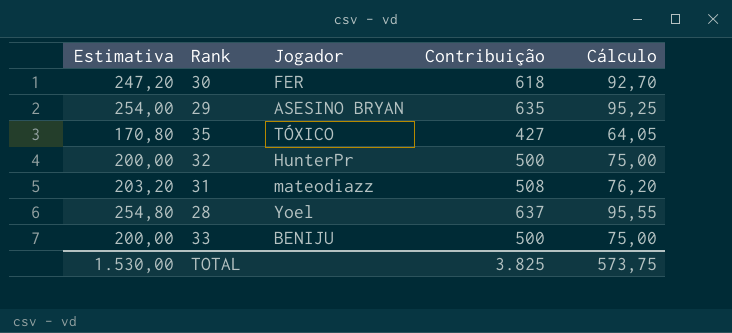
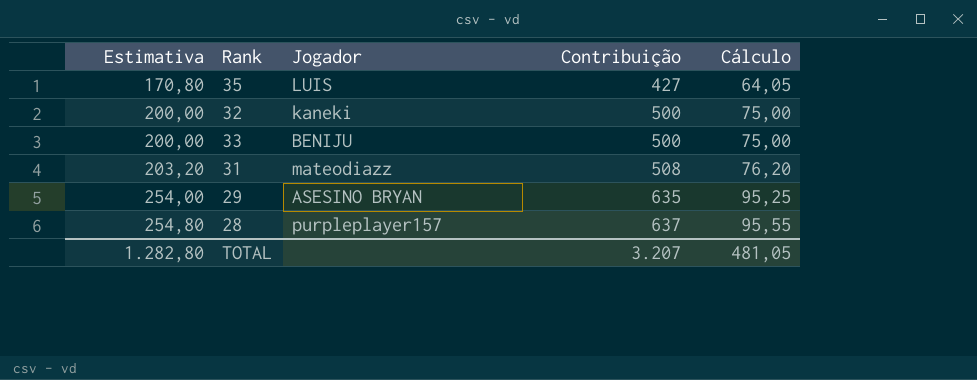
row order: none -> Estimativa ascending
row 30: 247,20 | FER | 618 | 92,70 -> none
35 | Jogador: TÓXICO -> LUIS
32 | Jogador: HunterPr -> kaneki
28 | Jogador: Yoel -> purpleplayer157
TOTAL | Estimativa: 1.530,00 -> 1.282,80
TOTAL | Contribuição: 3.825 -> 3.207
TOTAL | Cálculo: 573,75 -> 481,05

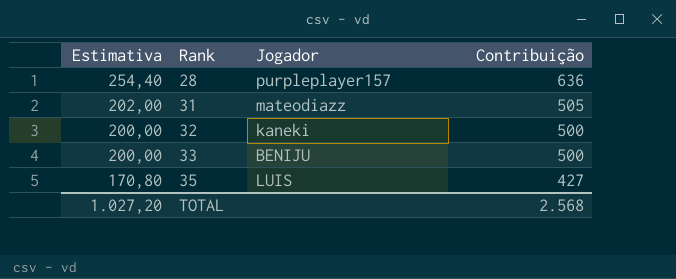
row order: Estimativa ascending -> Estimativa descending
column Cálculo | formula: [Contribuição] * 0,15 -> none
row 29: 254,00 | ASESINO BRYAN | 635 | 95,25 -> none
28 | Estimativa: 254,80 -> 254,40
28 | Contribuição: 637 -> 636
31 | Estimativa: 203,20 -> 202,00
31 | Contribuição: 508 -> 505
TOTAL | Estimativa: 1.282,80 -> 1.027,20
TOTAL | Contribuição: 3.207 -> 2.568

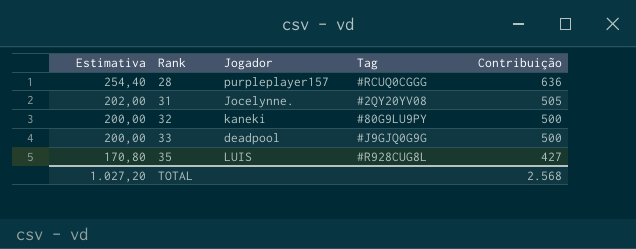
column Tag | position: none -> 4
31 | Jogador: mateodiazz -> Jocelynne.
33 | Jogador: BENIJU -> deadpool

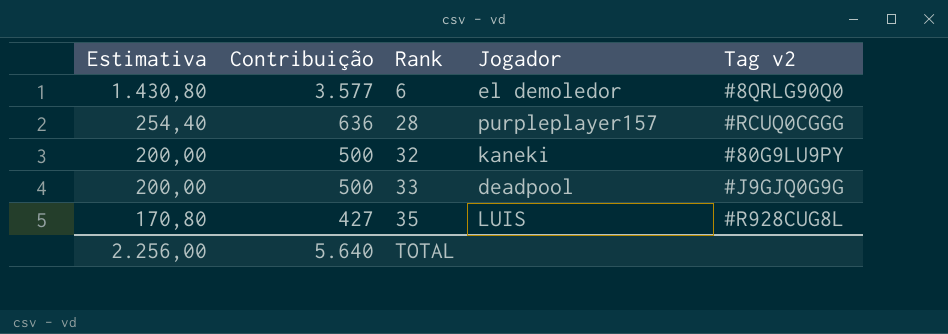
column Contribuição | position: 5 -> 2
column name: Tag -> Tag v2
row 31: 202,00 | Jocelynne. | #2QY20YV08 | 505 -> none
row 6: none -> 1.430,80 | 3.577 | el demoledor | #8QRLG90Q0
TOTAL | Estimativa: 1.027,20 -> 2.256,00
TOTAL | Contribuição: 2.568 -> 5.640

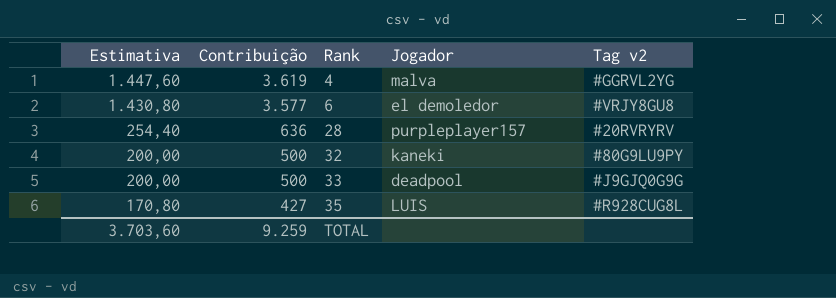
row 4: none -> 1.447,60 | 3.619 | malva | #GGRVL2YG
6 | Tag v2: #8QRLG90Q0 -> #VRJY8GU8
28 | Tag v2: #RCUQ0CGGG -> #20RVRYRV
TOTAL | Estimativa: 2.256,00 -> 3.703,60
TOTAL | Contribuição: 5.640 -> 9.259

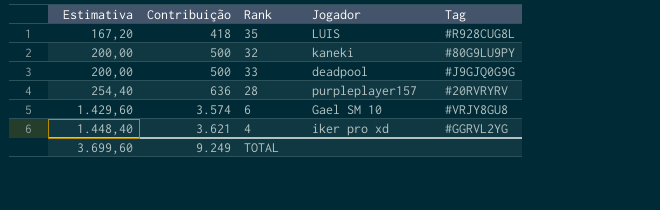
row order: Estimativa descending -> Estimativa ascending
column name: Tag v2 -> Tag
35 | Estimativa: 170,80 -> 167,20
35 | Contribuição: 427 -> 418
6 | Estimativa: 1.430,80 -> 1.429,60
6 | Contribuição: 3.577 -> 3.574
6 | Jogador: el demoledor -> Gael SM 10
4 | Estimativa: 1.447,60 -> 1.448,40
4 | Contribuição: 3.619 -> 3.621
4 | Jogador: malva -> iker pro xd
TOTAL | Estimativa: 3.703,60 -> 3.699,60
TOTAL | Contribuição: 9.259 -> 9.249

